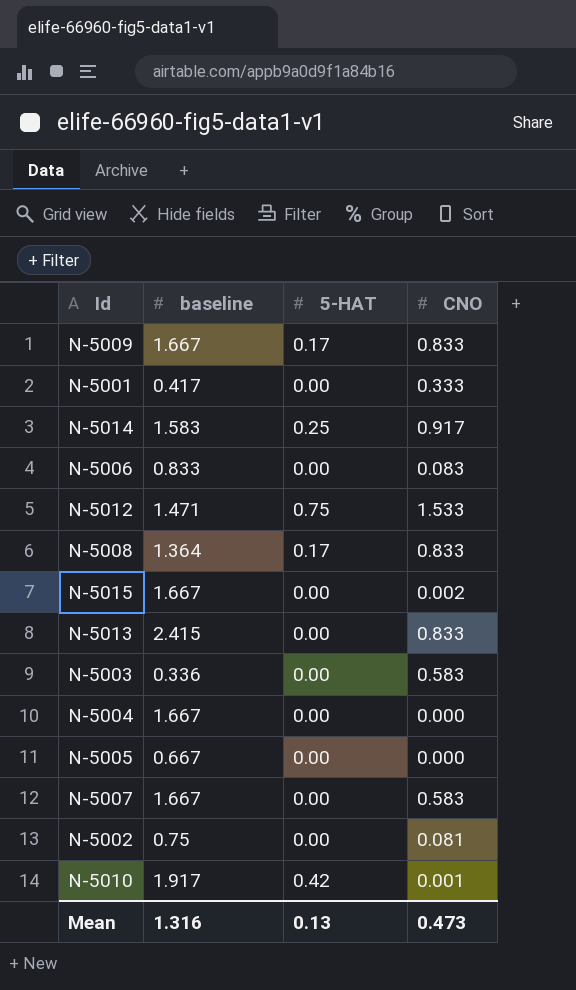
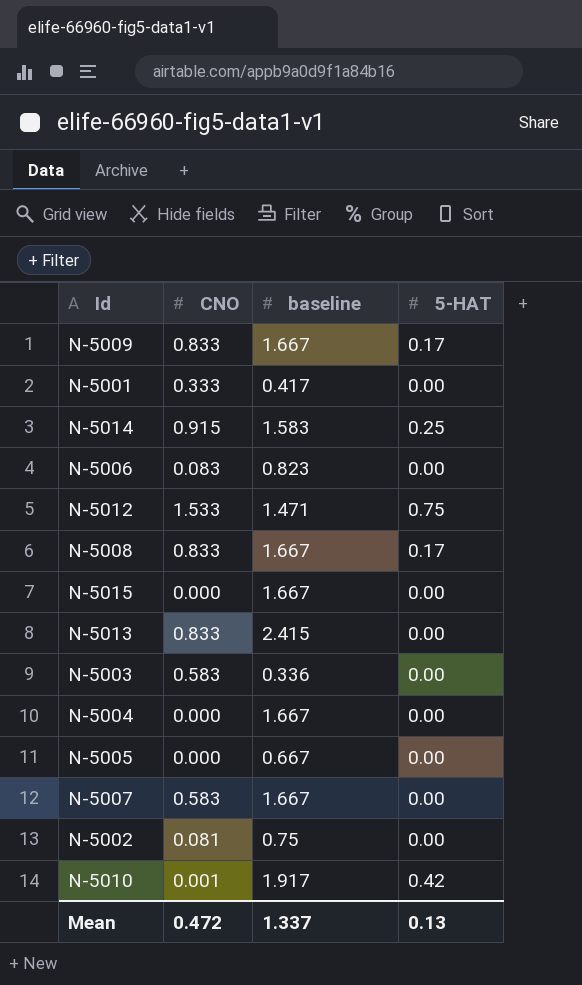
column CNO | position: 4 -> 2
N-5014 | CNO: 0.917 -> 0.915
N-5006 | baseline: 0.833 -> 0.823
N-5008 | baseline: 1.364 -> 1.667
N-5015 | CNO: 0.002 -> 0.000
Mean | CNO: 0.473 -> 0.472
Mean | baseline: 1.316 -> 1.337

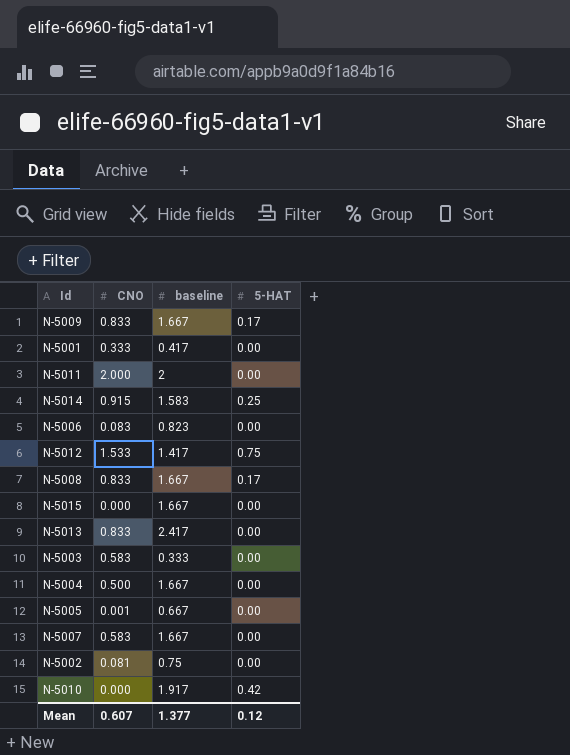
row N-5011: none -> 2.000 | 2 | 0.00
N-5012 | baseline: 1.471 -> 1.417
N-5013 | baseline: 2.415 -> 2.417
N-5003 | baseline: 0.336 -> 0.333
N-5004 | CNO: 0.000 -> 0.500
N-5005 | CNO: 0.000 -> 0.001
N-5010 | CNO: 0.001 -> 0.000
Mean | CNO: 0.472 -> 0.607
Mean | baseline: 1.337 -> 1.377
Mean | 5-HAT: 0.13 -> 0.12

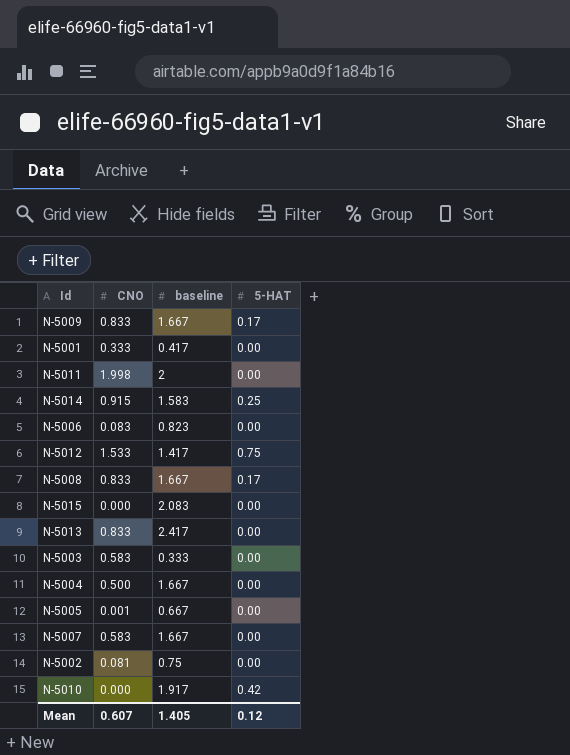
N-5011 | CNO: 2.000 -> 1.998
N-5015 | baseline: 1.667 -> 2.083
Mean | baseline: 1.377 -> 1.405

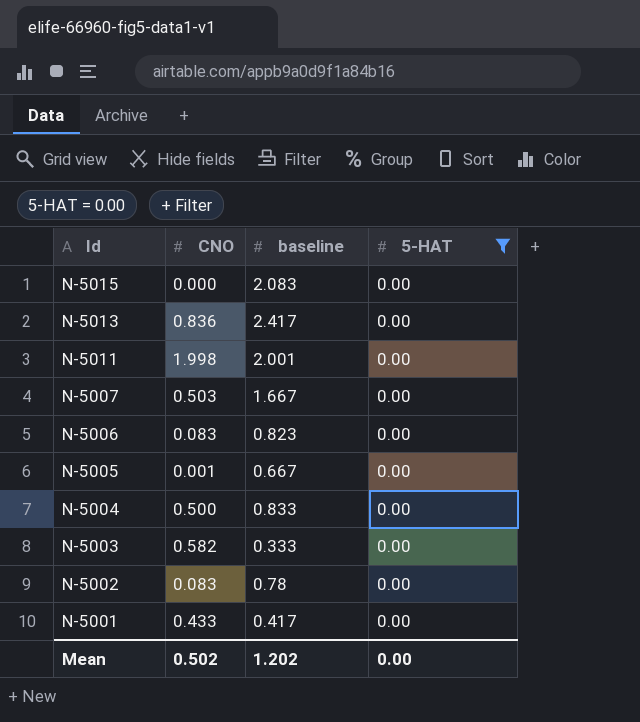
filter: none -> 5-HAT = 0.00
row order: none -> Id descending
N-5013 | CNO: 0.833 -> 0.836
N-5011 | baseline: 2 -> 2.001
N-5007 | CNO: 0.583 -> 0.503
N-5004 | baseline: 1.667 -> 0.833
N-5003 | CNO: 0.583 -> 0.582
N-5002 | CNO: 0.081 -> 0.083
N-5002 | baseline: 0.75 -> 0.78
N-5001 | CNO: 0.333 -> 0.433
Mean | CNO: 0.607 -> 0.502
Mean | baseline: 1.405 -> 1.202
Mean | 5-HAT: 0.12 -> 0.00

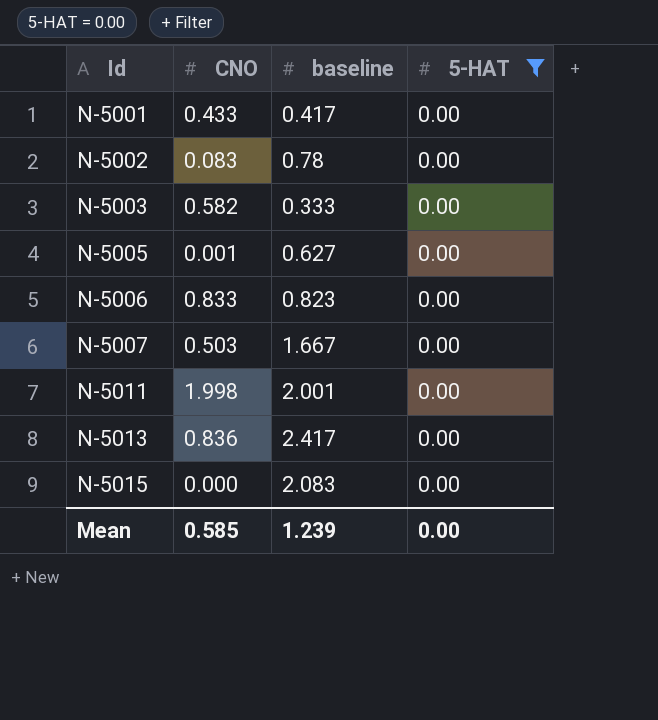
row order: Id descending -> Id ascending
row N-5004: 0.500 | 0.833 | 0.00 -> none
N-5005 | baseline: 0.667 -> 0.627
N-5006 | CNO: 0.083 -> 0.833
Mean | CNO: 0.502 -> 0.585
Mean | baseline: 1.202 -> 1.239

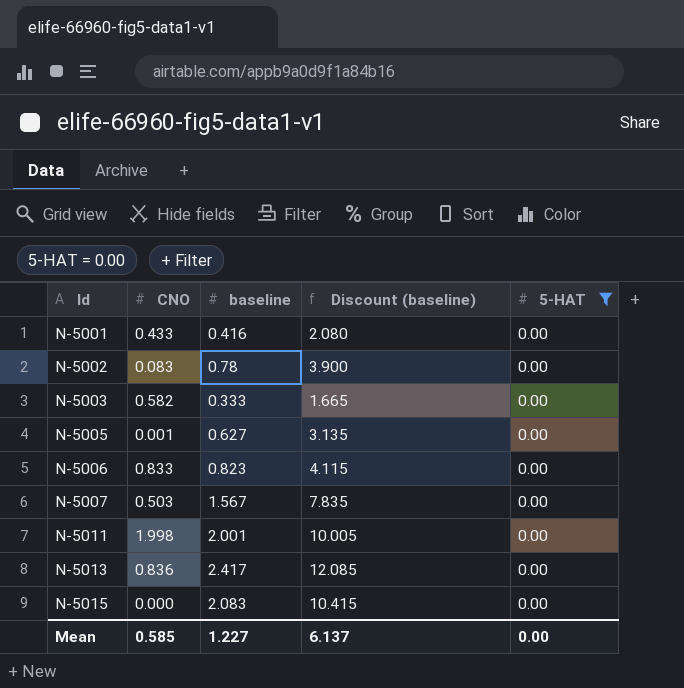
column Discount (baseline) | formula: none -> [baseline] * 5
N-5001 | baseline: 0.417 -> 0.416
N-5007 | baseline: 1.667 -> 1.567
Mean | baseline: 1.239 -> 1.227

